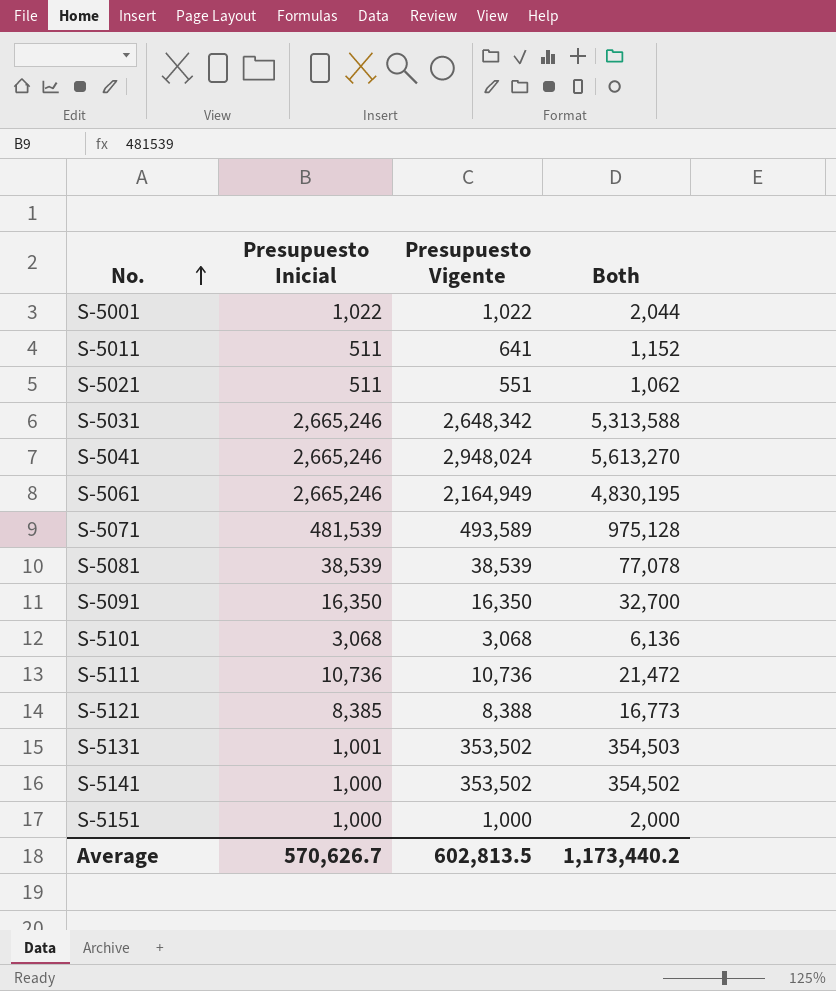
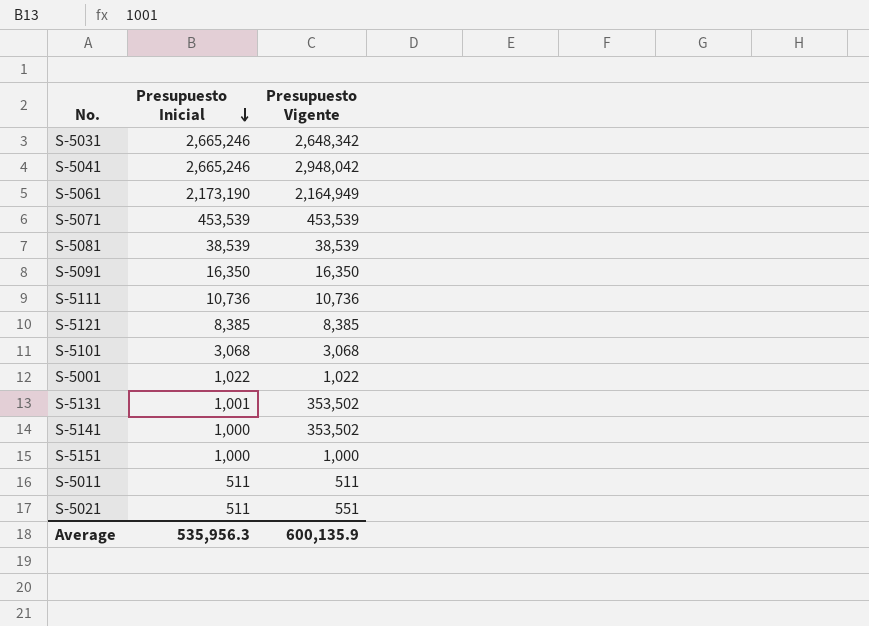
row order: No. ascending -> Presupuesto Inicial descending
column Both | formula: [Presupuesto Inicial] + [Presupuesto Vigente] -> none
S-5041 | Presupuesto Vigente: 2,948,024 -> 2,948,042
S-5061 | Presupuesto Inicial: 2,665,246 -> 2,173,190
S-5071 | Presupuesto Inicial: 481,539 -> 453,539
S-5071 | Presupuesto Vigente: 493,589 -> 453,539
S-5121 | Presupuesto Vigente: 8,388 -> 8,385
S-5011 | Presupuesto Vigente: 641 -> 511
Average | Presupuesto Inicial: 570,626.7 -> 535,956.3
Average | Presupuesto Vigente: 602,813.5 -> 600,135.9

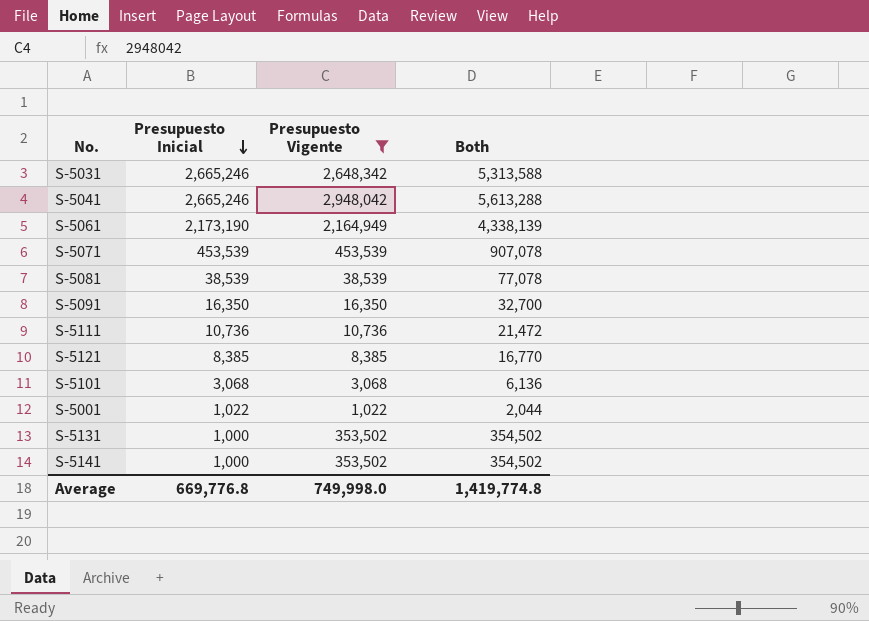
filter: none -> Presupuesto Vigente >= 1,022
column Both | formula: none -> [Presupuesto Inicial] + [Presupuesto Vigente]
S-5131 | Presupuesto Inicial: 1,001 -> 1,000
Average | Presupuesto Inicial: 535,956.3 -> 669,776.8
Average | Presupuesto Vigente: 600,135.9 -> 749,998.0

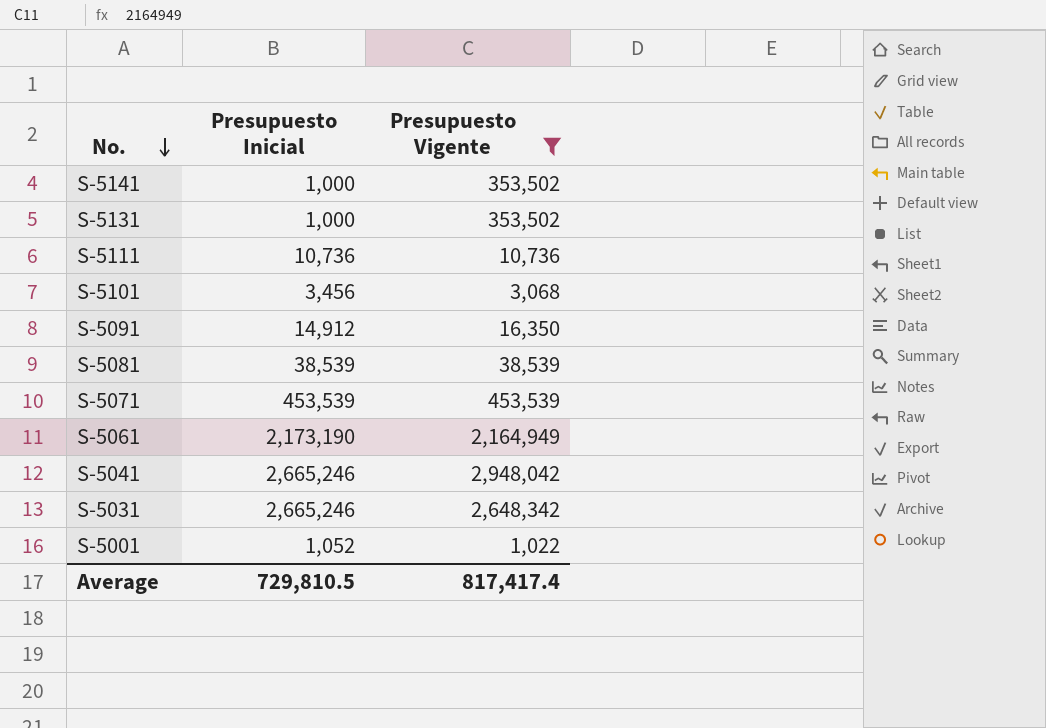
row order: Presupuesto Inicial descending -> No. descending
column Both | formula: [Presupuesto Inicial] + [Presupuesto Vigente] -> none
row S-5121: 8,385 | 8,385 | 16,770 -> none
S-5101 | Presupuesto Inicial: 3,068 -> 3,456
S-5091 | Presupuesto Inicial: 16,350 -> 14,912
S-5001 | Presupuesto Inicial: 1,022 -> 1,052
Average | Presupuesto Inicial: 669,776.8 -> 729,810.5
Average | Presupuesto Vigente: 749,998.0 -> 817,417.4

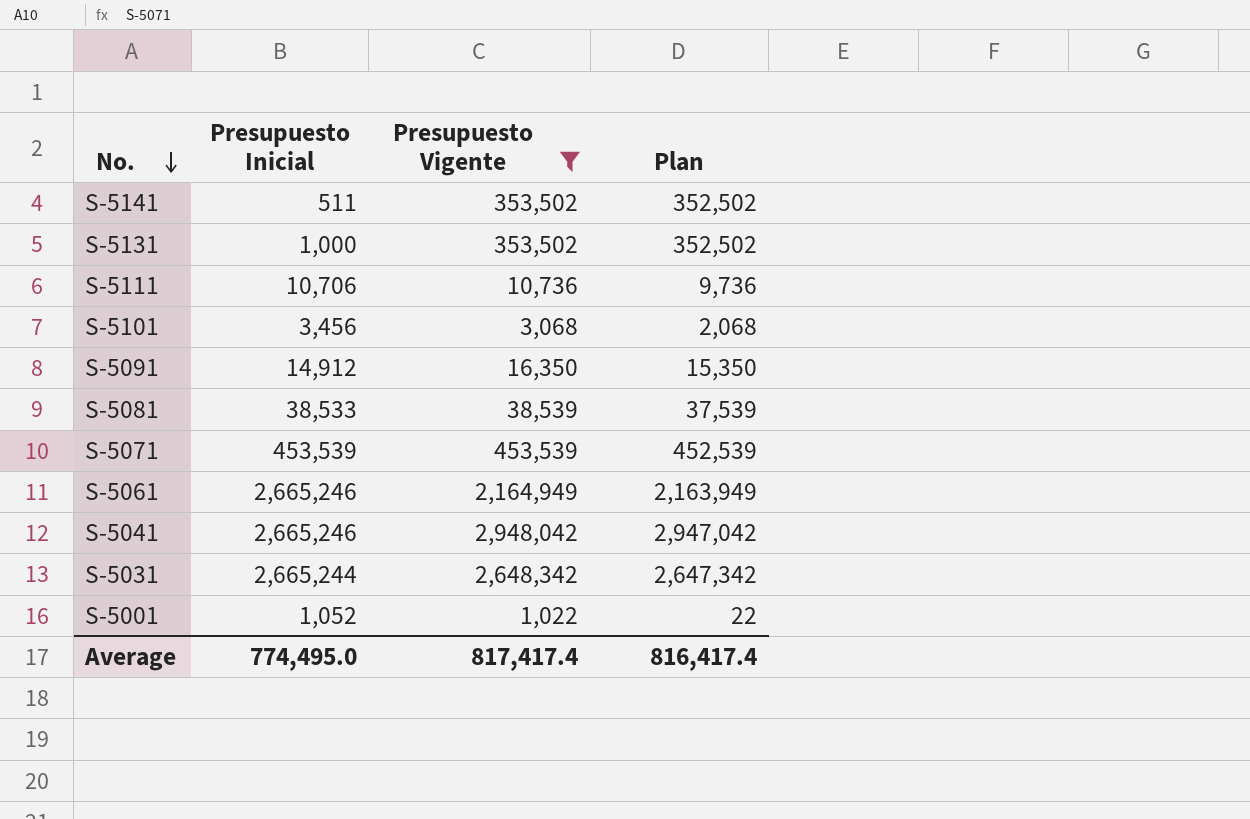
column Plan | formula: none -> [Presupuesto Vigente] - 1000
S-5141 | Presupuesto Inicial: 1,000 -> 511
S-5111 | Presupuesto Inicial: 10,736 -> 10,706
S-5081 | Presupuesto Inicial: 38,539 -> 38,533
S-5061 | Presupuesto Inicial: 2,173,190 -> 2,665,246
S-5031 | Presupuesto Inicial: 2,665,246 -> 2,665,244
Average | Presupuesto Inicial: 729,810.5 -> 774,495.0

